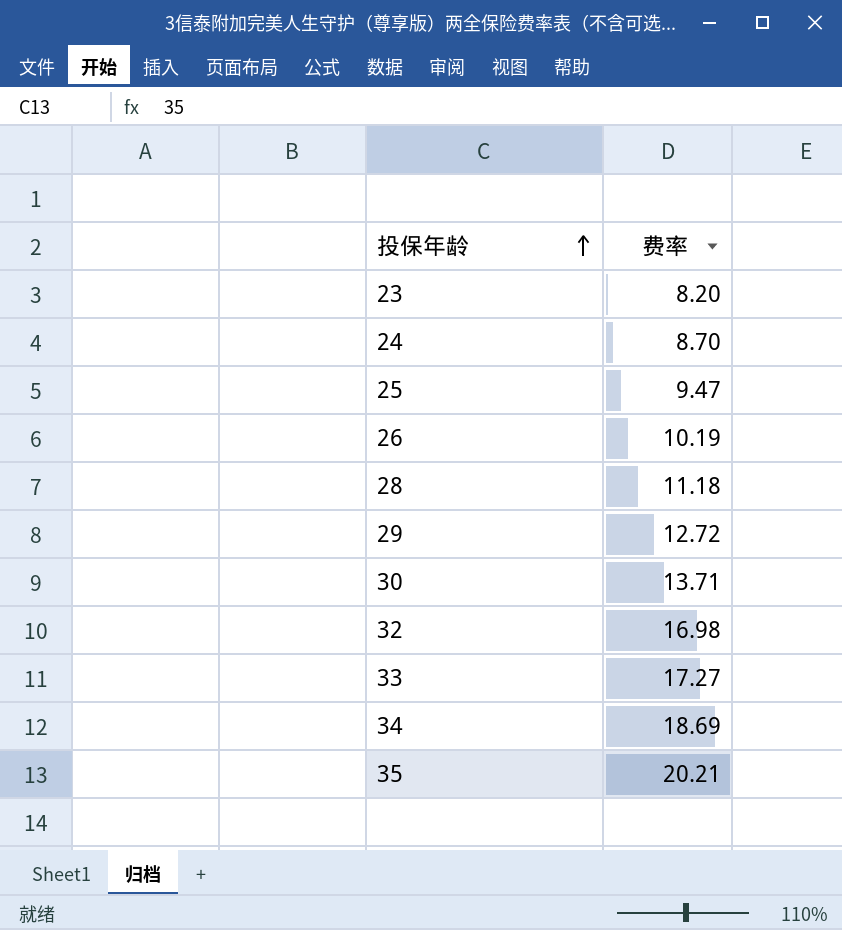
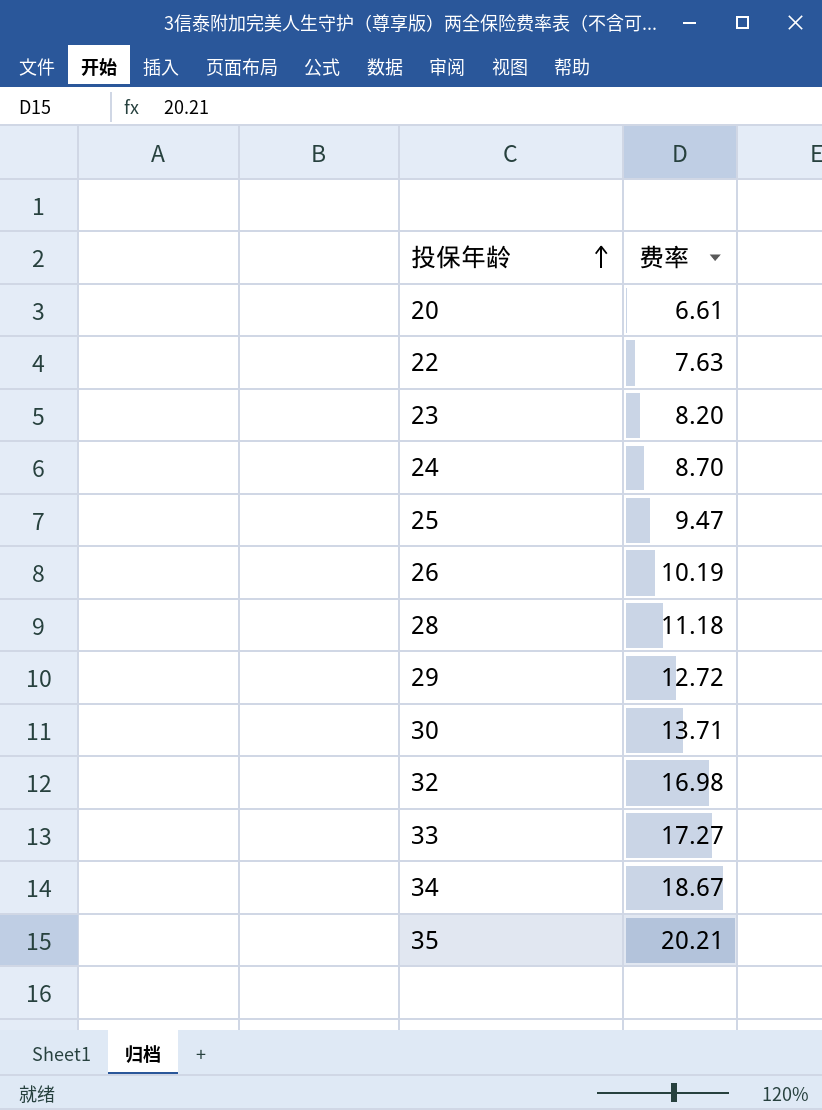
row 20: none -> 6.61
row 22: none -> 7.63
34 | 费率: 18.69 -> 18.67

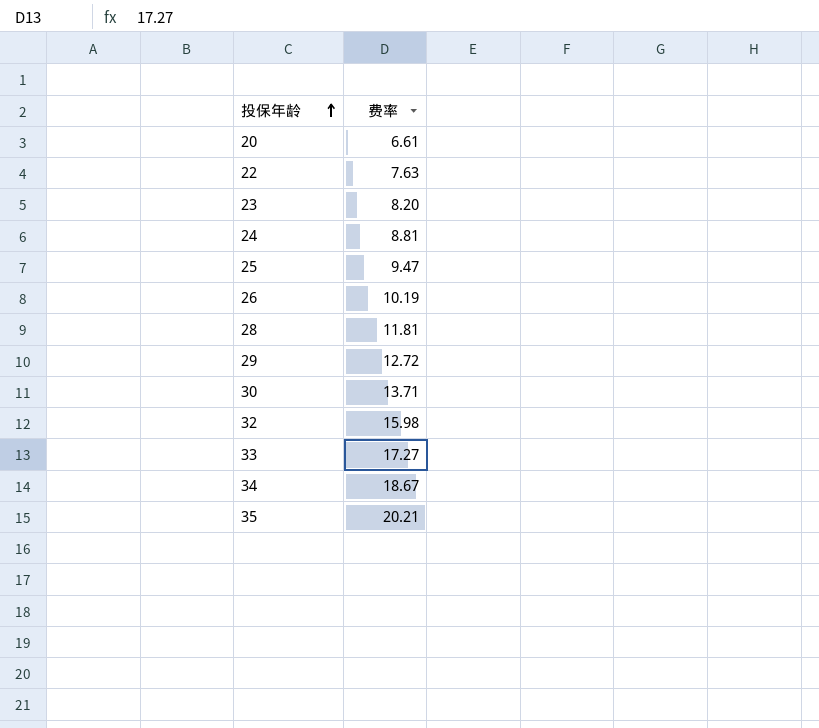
24 | 费率: 8.70 -> 8.81
28 | 费率: 11.18 -> 11.81
32 | 费率: 16.98 -> 15.98

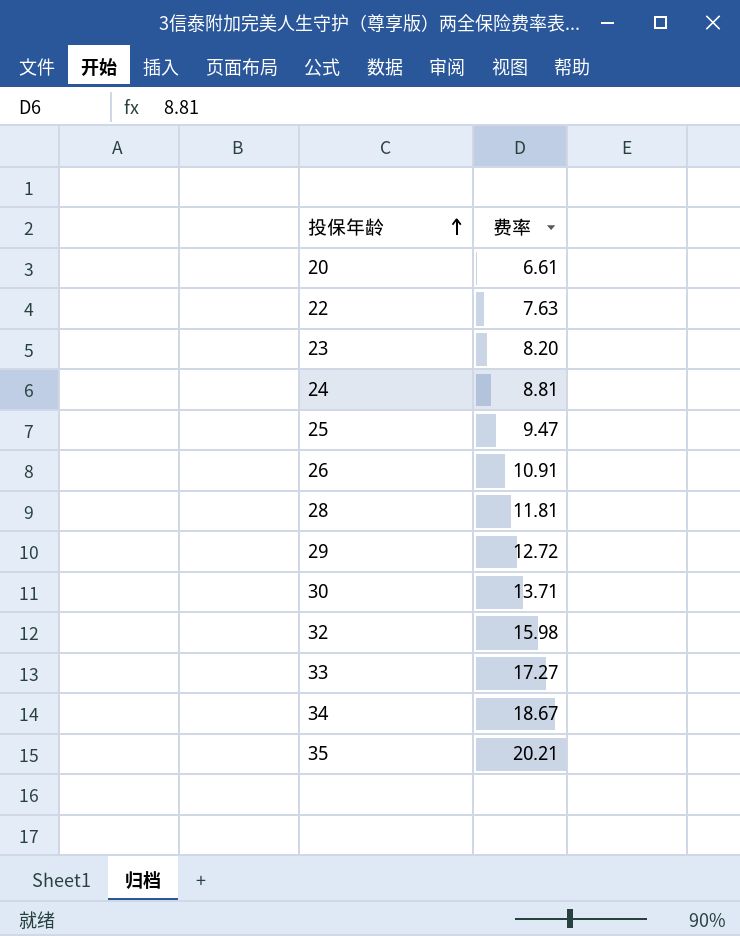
26 | 费率: 10.19 -> 10.91

